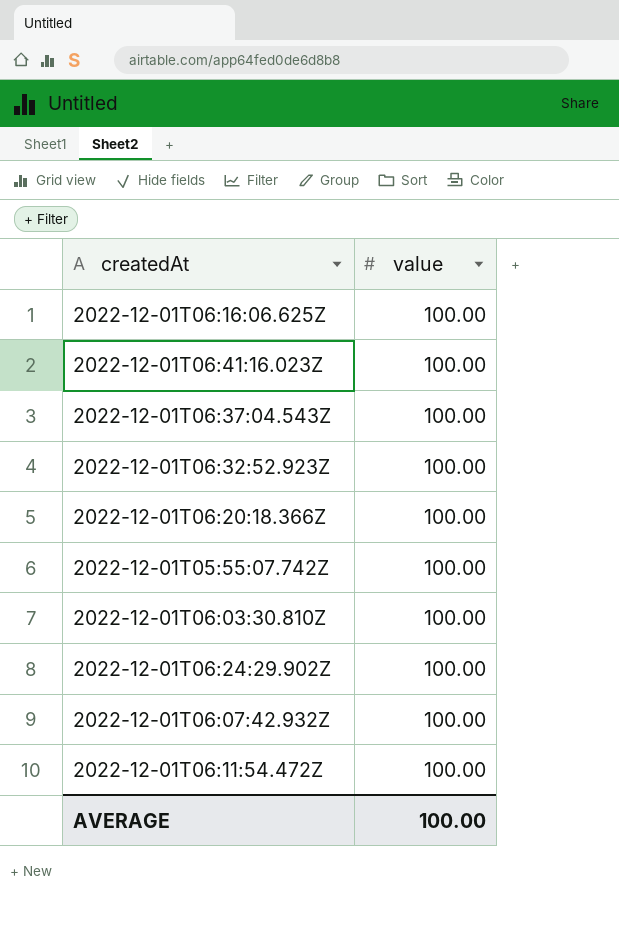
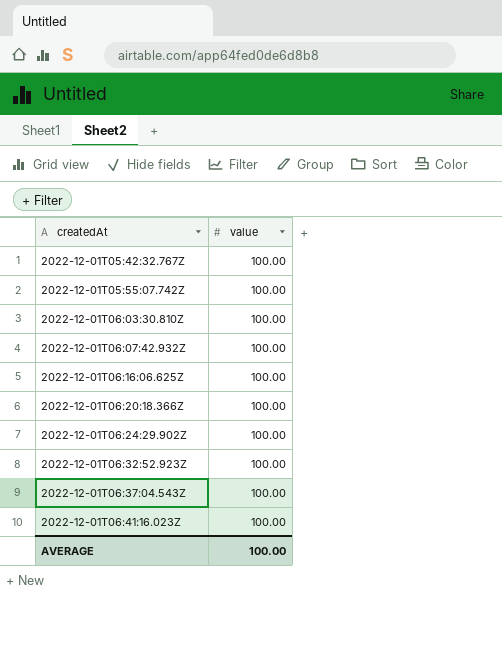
row order: none -> createdAt ascending
row 2022-12-01T06:11:54.472Z: 100.00 -> none
row 2022-12-01T05:42:32.767Z: none -> 100.00

